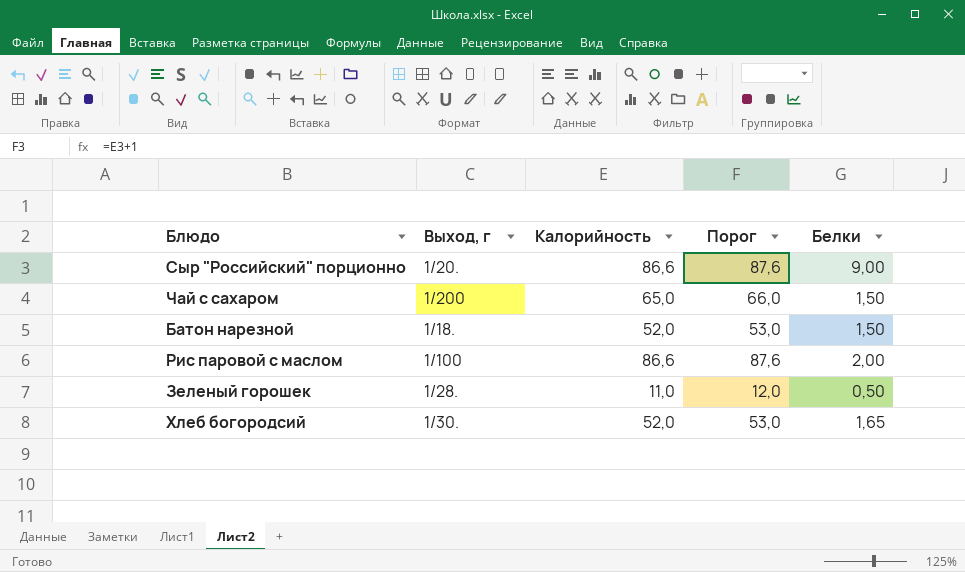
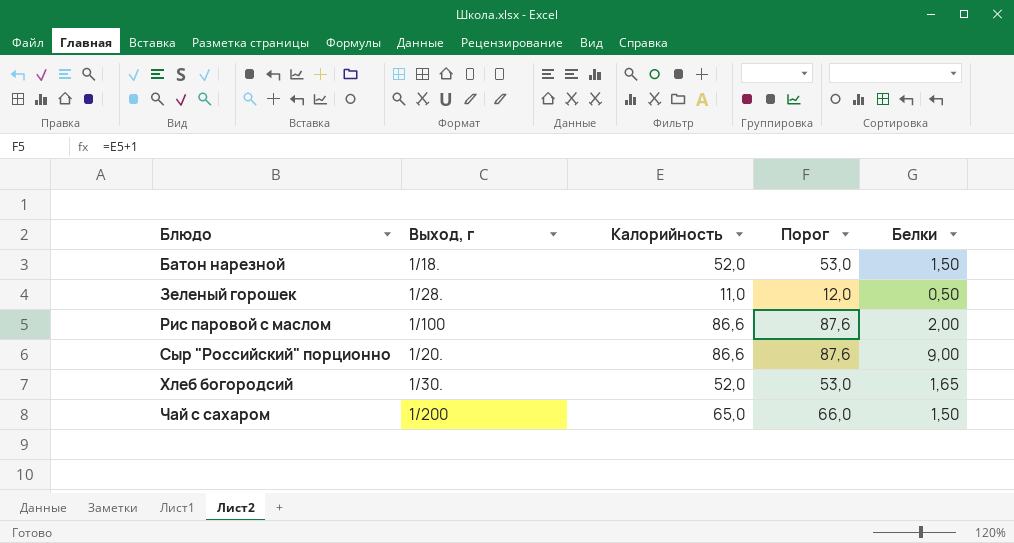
row order: none -> Блюдо ascending

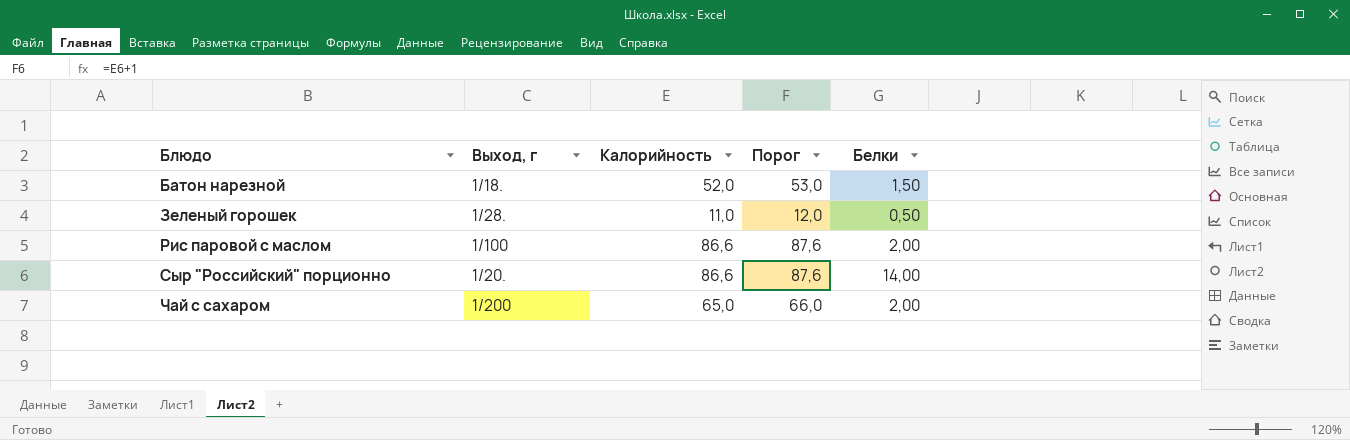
row Хлеб богородсий: 1/30. | 52,0 | 53,0 | 1,65 -> none
Сыр "Российский" порционно | Белки: 9,00 -> 14,00
Чай с сахаром | Белки: 1,50 -> 2,00

